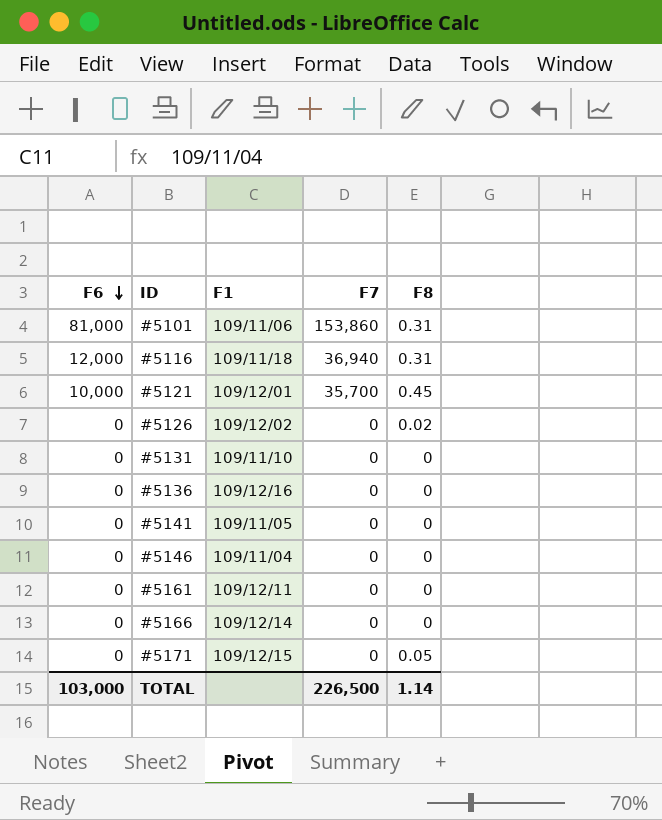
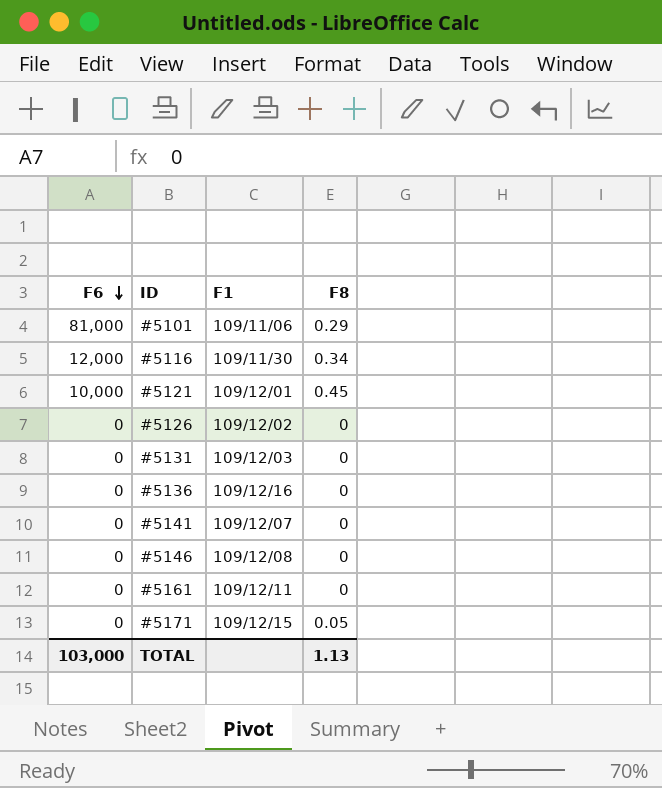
column F7 | position: 4 -> none
row #5166: 0 | 109/12/14 | 0 | 0 -> none
#5101 | F8: 0.31 -> 0.29
#5116 | F1: 109/11/18 -> 109/11/30
#5116 | F8: 0.31 -> 0.34
#5126 | F8: 0.02 -> 0
#5131 | F1: 109/11/10 -> 109/12/03
#5141 | F1: 109/11/05 -> 109/12/07
#5146 | F1: 109/11/04 -> 109/12/08
TOTAL | F8: 1.14 -> 1.13

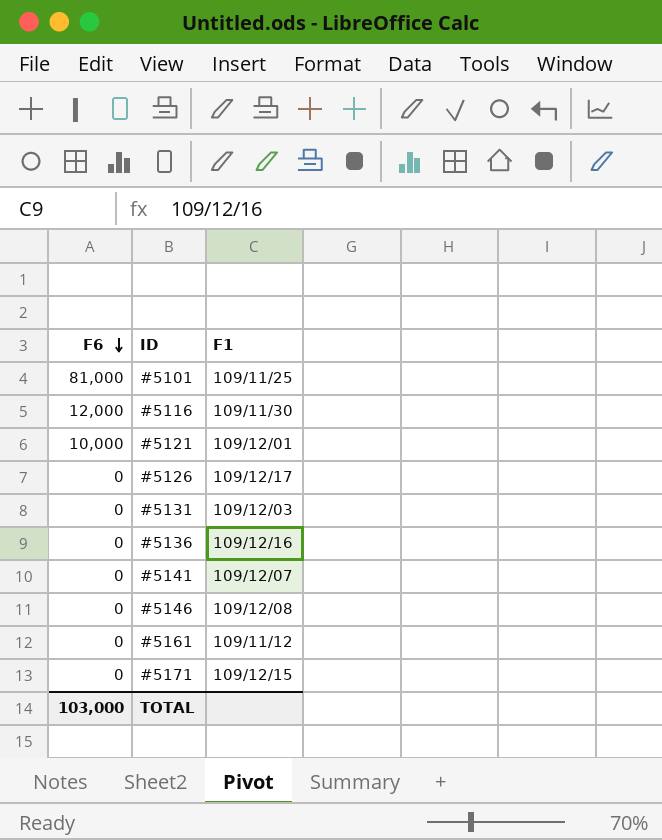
column F8 | position: 4 -> none
#5101 | F1: 109/11/06 -> 109/11/25
#5126 | F1: 109/12/02 -> 109/12/17
#5161 | F1: 109/12/11 -> 109/11/12

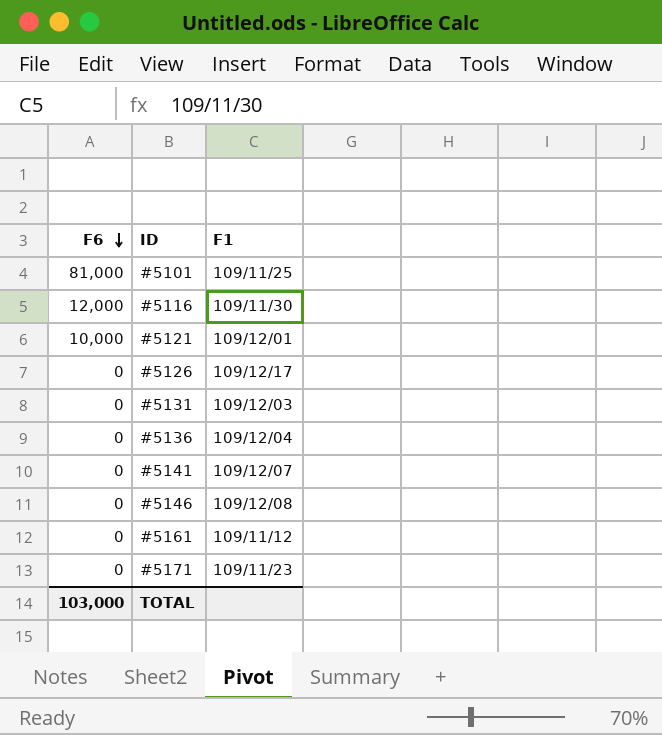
#5136 | F1: 109/12/16 -> 109/12/04
#5171 | F1: 109/12/15 -> 109/11/23

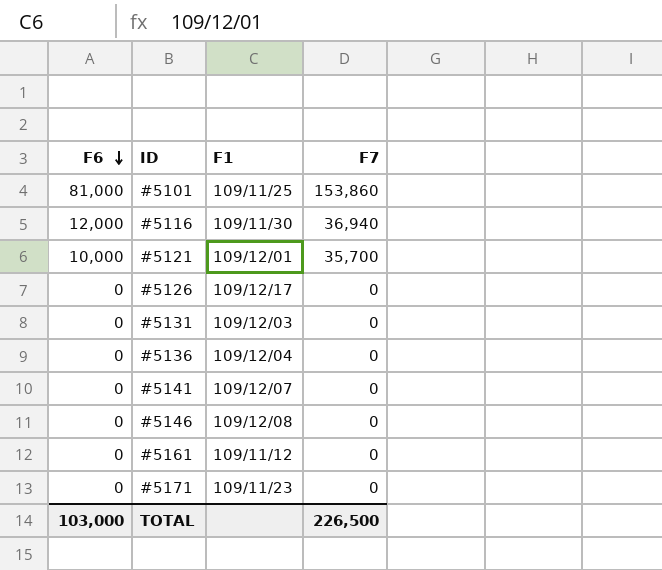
column F7 | position: none -> 4

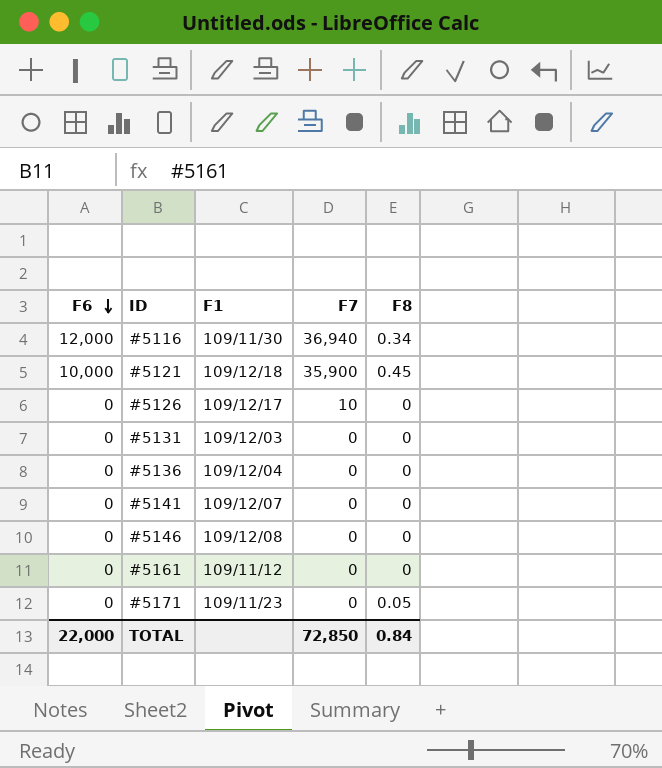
column F8 | position: none -> 5
row #5101: 81,000 | 109/11/25 | 153,860 -> none
#5121 | F1: 109/12/01 -> 109/12/18
#5121 | F7: 35,700 -> 35,900
#5126 | F7: 0 -> 10
TOTAL | F6: 103,000 -> 22,000
TOTAL | F7: 226,500 -> 72,850

